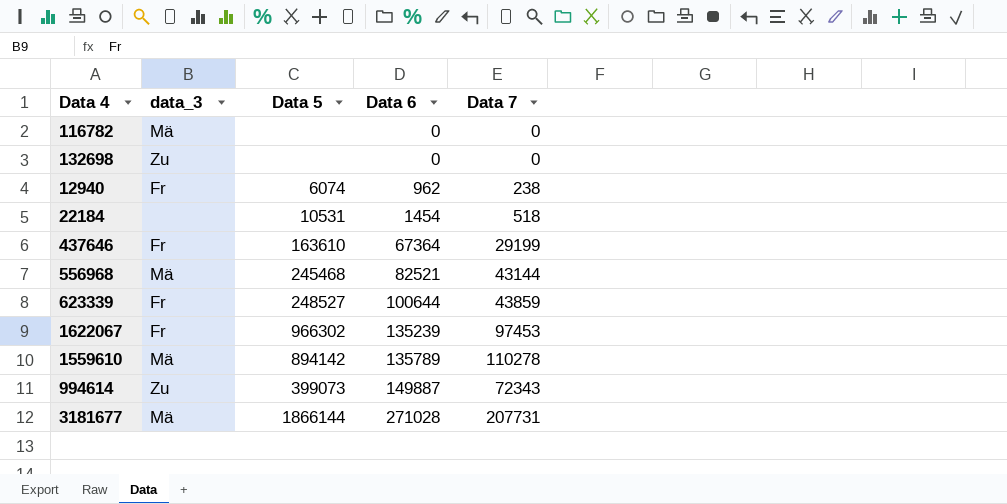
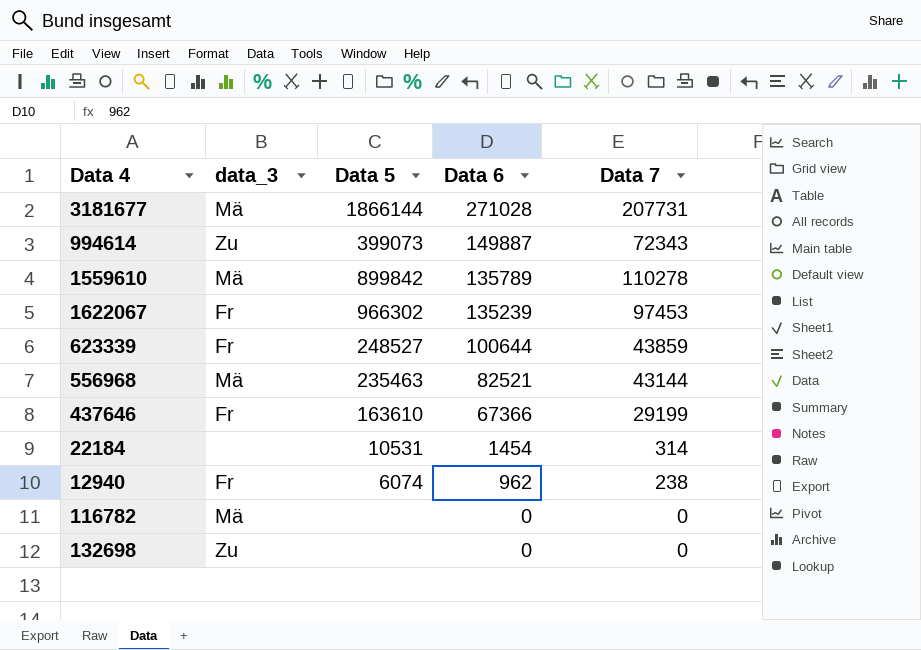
row order: Data 6 ascending -> Data 6 descending
1559610 | Data 5: 894142 -> 899842
556968 | Data 5: 245468 -> 235463
437646 | Data 6: 67364 -> 67366
22184 | Data 7: 518 -> 314

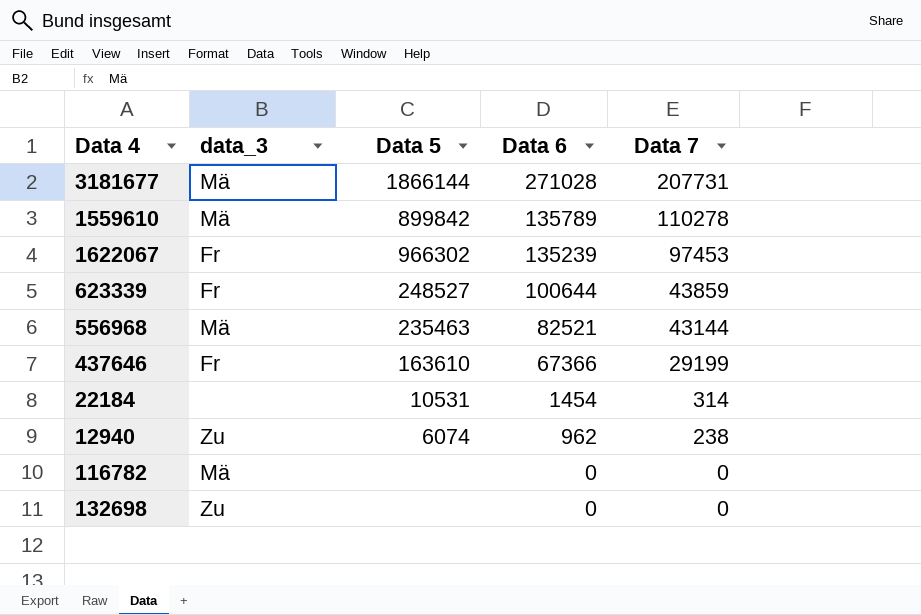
row 994614: Zu | 399073 | 149887 | 72343 -> none
12940 | data_3: Fr -> Zu

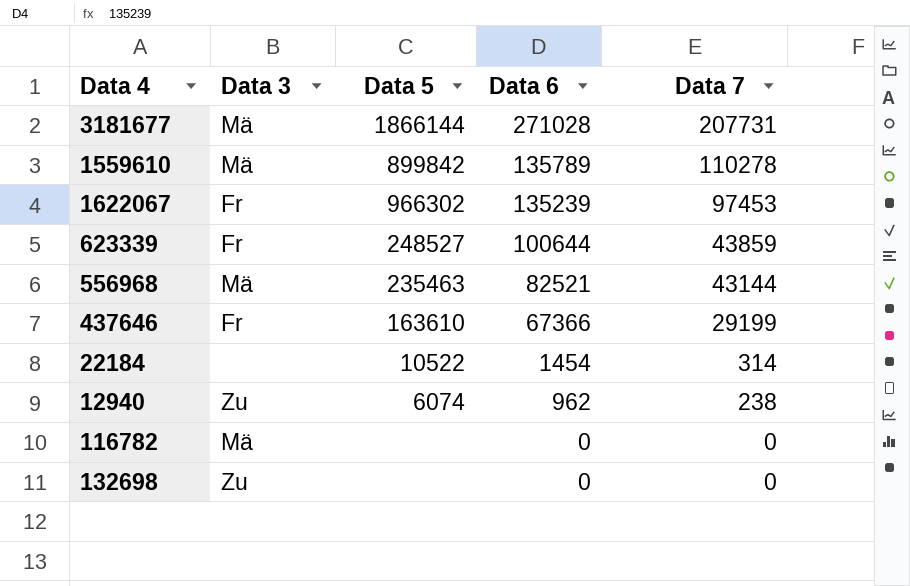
column name: data_3 -> Data 3
22184 | Data 5: 10531 -> 10522

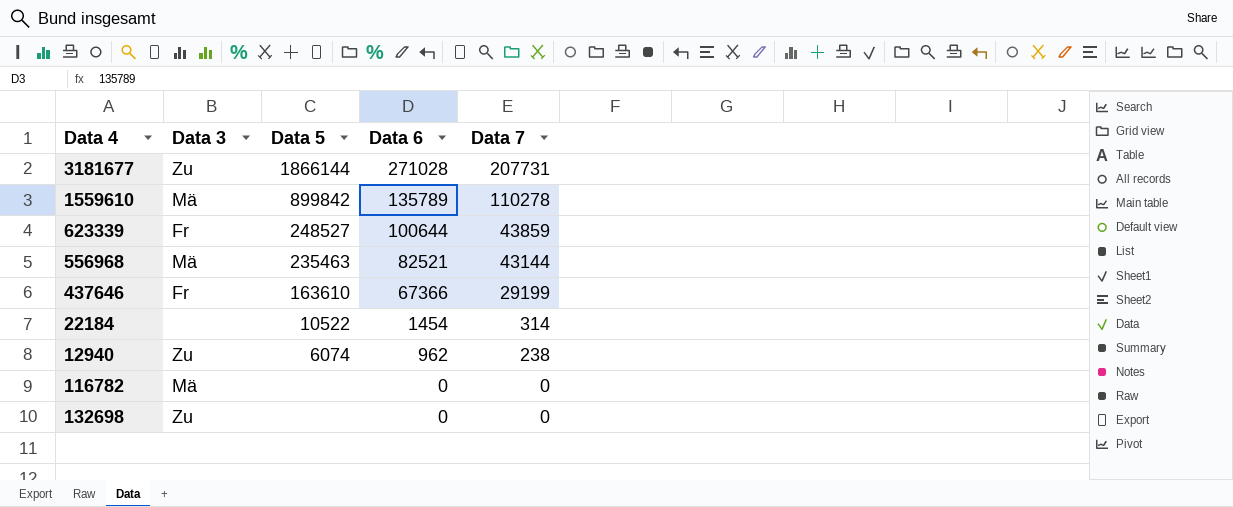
row 1622067: Fr | 966302 | 135239 | 97453 -> none
3181677 | Data 3: Mä -> Zu

